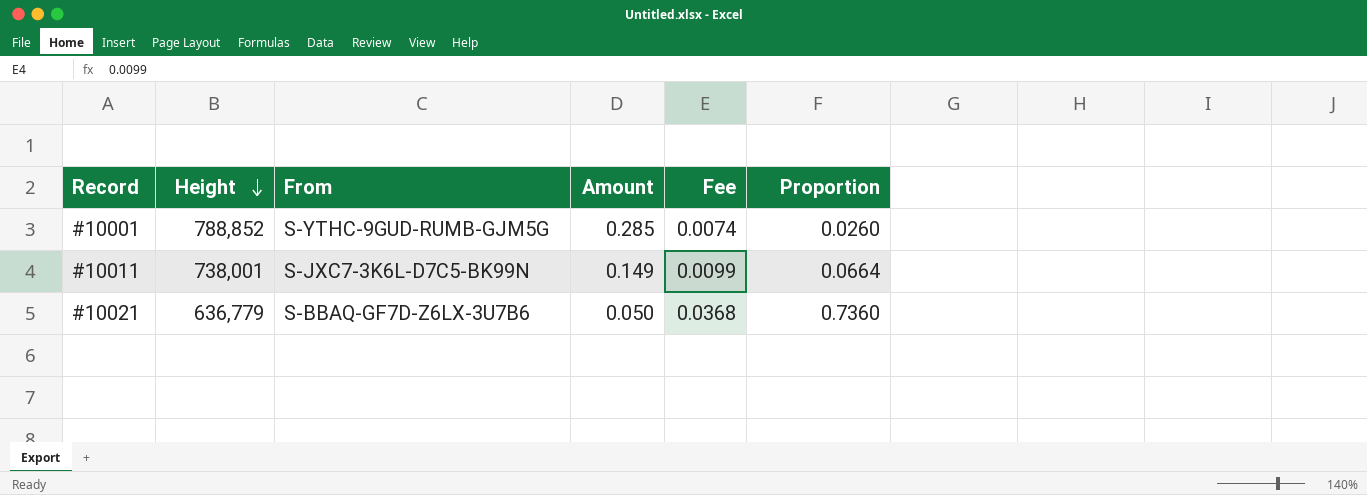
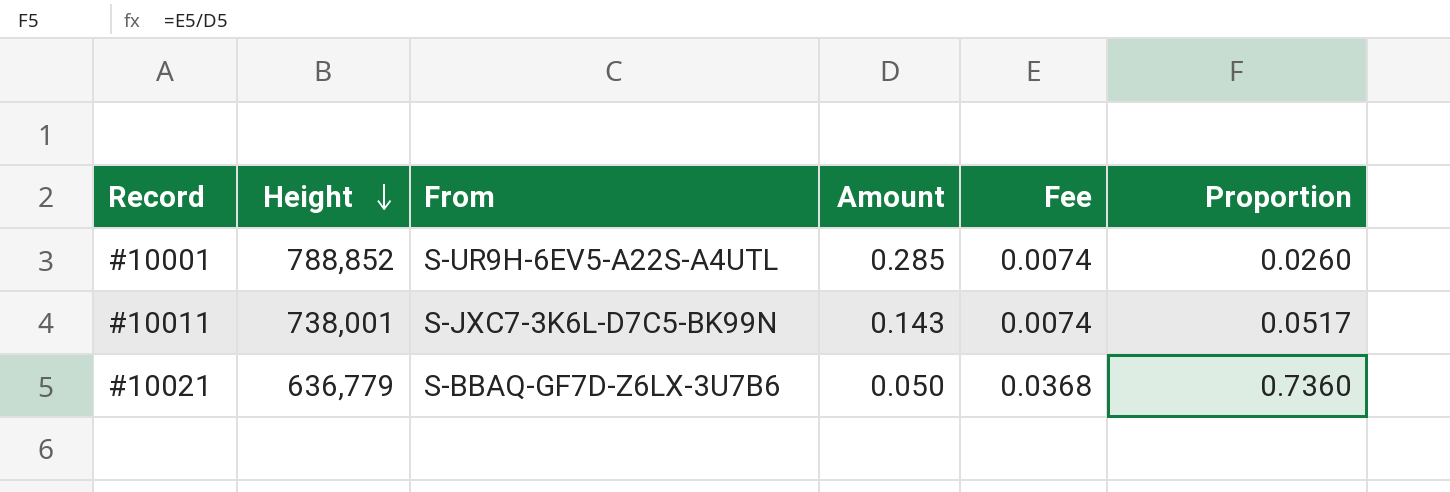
#10001 | From: S-YTHC-9GUD-RUMB-GJM5G -> S-UR9H-6EV5-A22S-A4UTL
#10011 | Amount: 0.149 -> 0.143
#10011 | Fee: 0.0099 -> 0.0074
#10011 | Proportion: 0.0664 -> 0.0517

